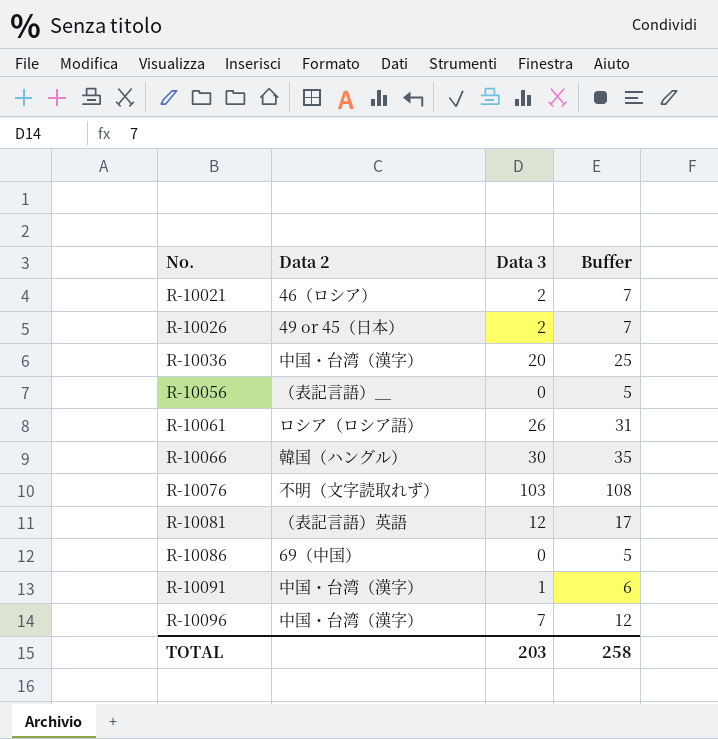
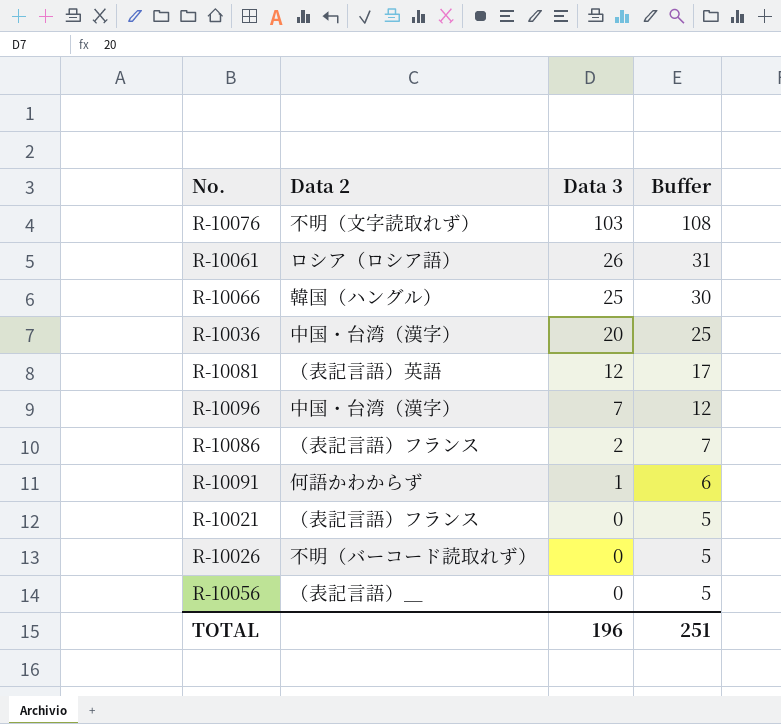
row order: No. ascending -> Data 3 descending
R-10066 | Data 3: 30 -> 25
R-10066 | Buffer: 35 -> 30
R-10086 | Data 2: 69（中国） -> （表記言語）フランス
R-10086 | Data 3: 0 -> 2
R-10086 | Buffer: 5 -> 7
R-10091 | Data 2: 中国・台湾（漢字） -> 何語かわからず
R-10021 | Data 2: 46（ロシア） -> （表記言語）フランス
R-10021 | Data 3: 2 -> 0
R-10021 | Buffer: 7 -> 5
R-10026 | Data 2: 49 or 45（日本） -> 不明（バーコード読取れず）
R-10026 | Data 3: 2 -> 0
R-10026 | Buffer: 7 -> 5
TOTAL | Data 3: 203 -> 196
TOTAL | Buffer: 258 -> 251

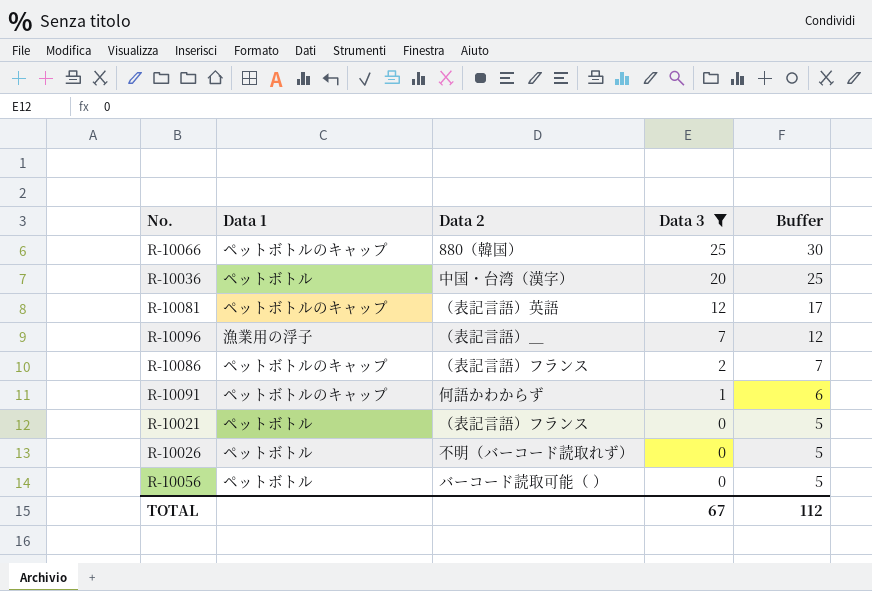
filter: none -> Data 3 <= 25
column Data 1 | position: none -> 2
R-10066 | Data 2: 韓国（ハングル） -> 880（韓国）
R-10096 | Data 2: 中国・台湾（漢字） -> （表記言語）＿
R-10056 | Data 2: （表記言語）＿ -> バーコード読取可能（ ）
TOTAL | Data 3: 196 -> 67
TOTAL | Buffer: 251 -> 112

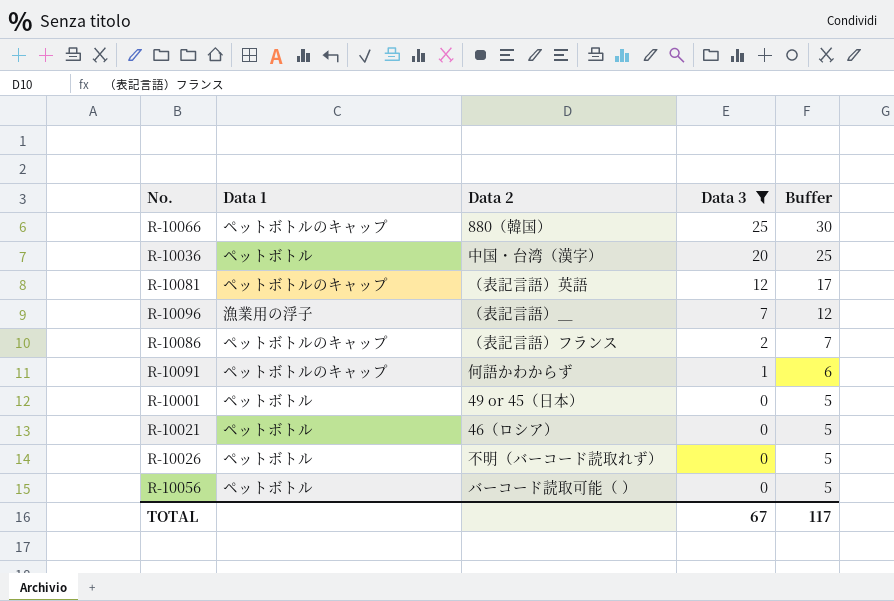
row R-10001: none -> ペットボトル | 49 or 45（日本） | 0 | 5
R-10021 | Data 2: （表記言語）フランス -> 46（ロシア）
TOTAL | Buffer: 112 -> 117

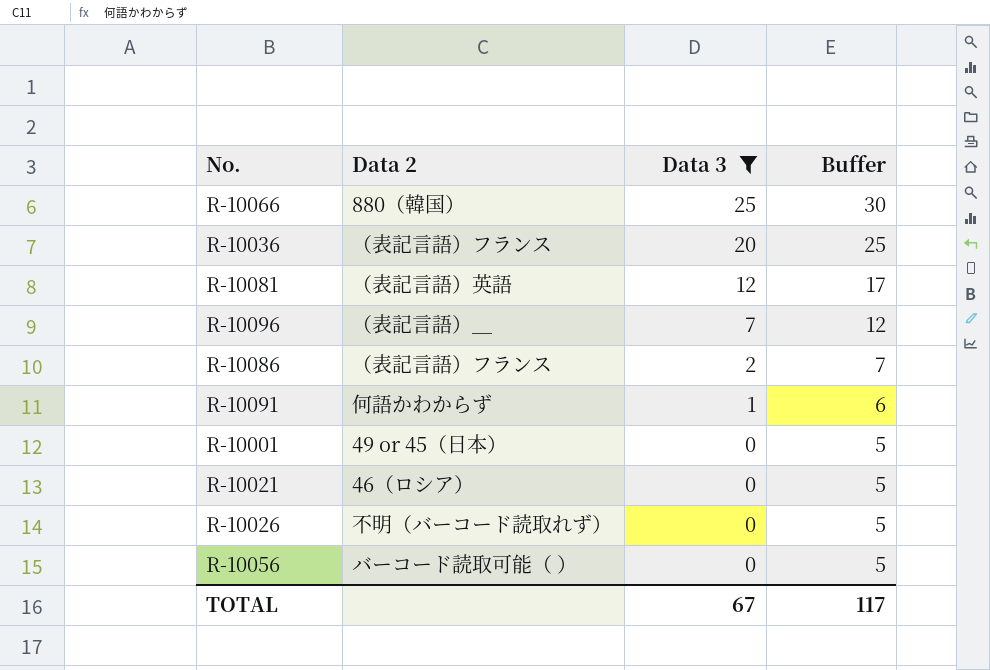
column Data 1 | position: 2 -> none
R-10036 | Data 2: 中国・台湾（漢字） -> （表記言語）フランス

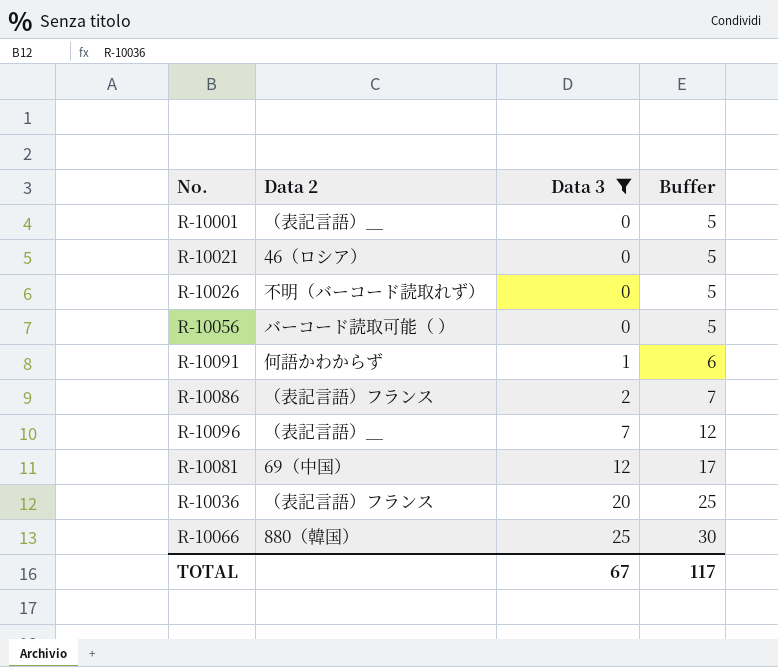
row order: Data 3 descending -> Data 3 ascending
R-10001 | Data 2: 49 or 45（日本） -> （表記言語）＿
R-10081 | Data 2: （表記言語）英語 -> 69（中国）

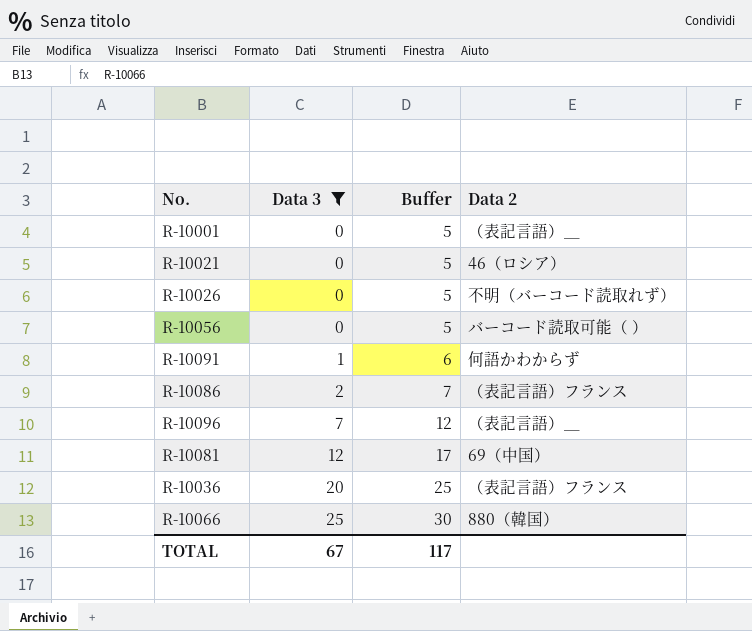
column Data 2 | position: 2 -> 4

